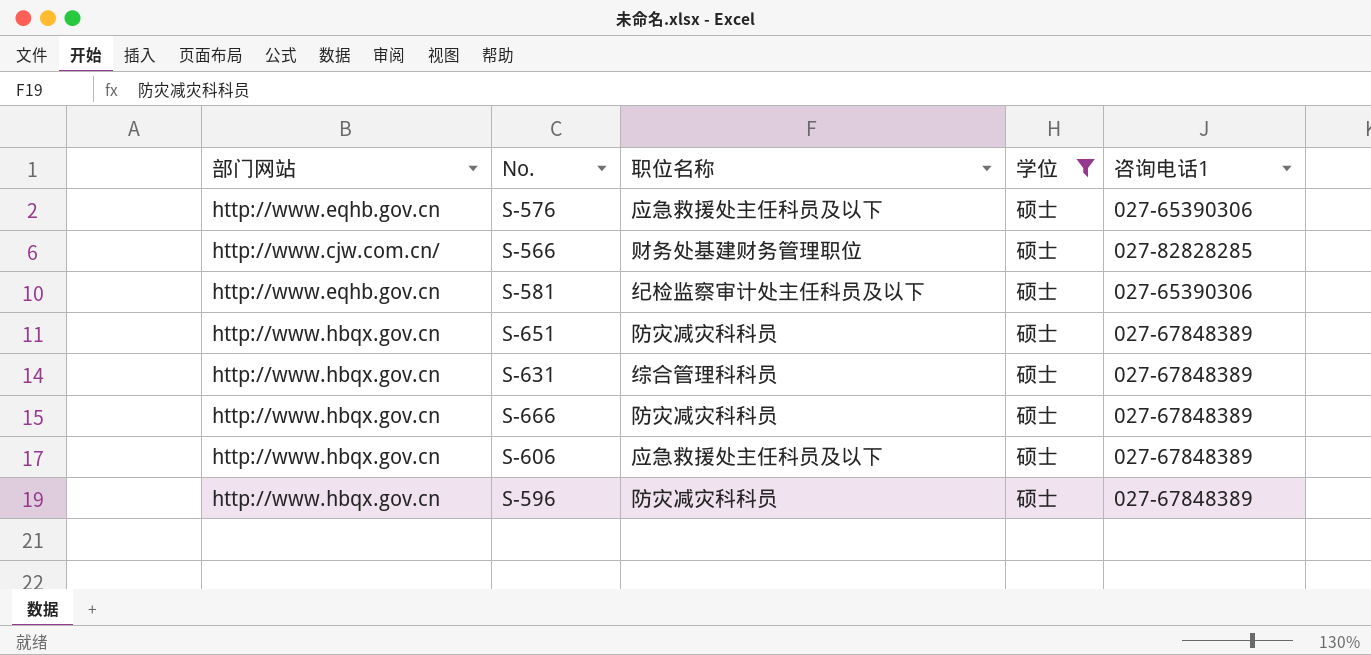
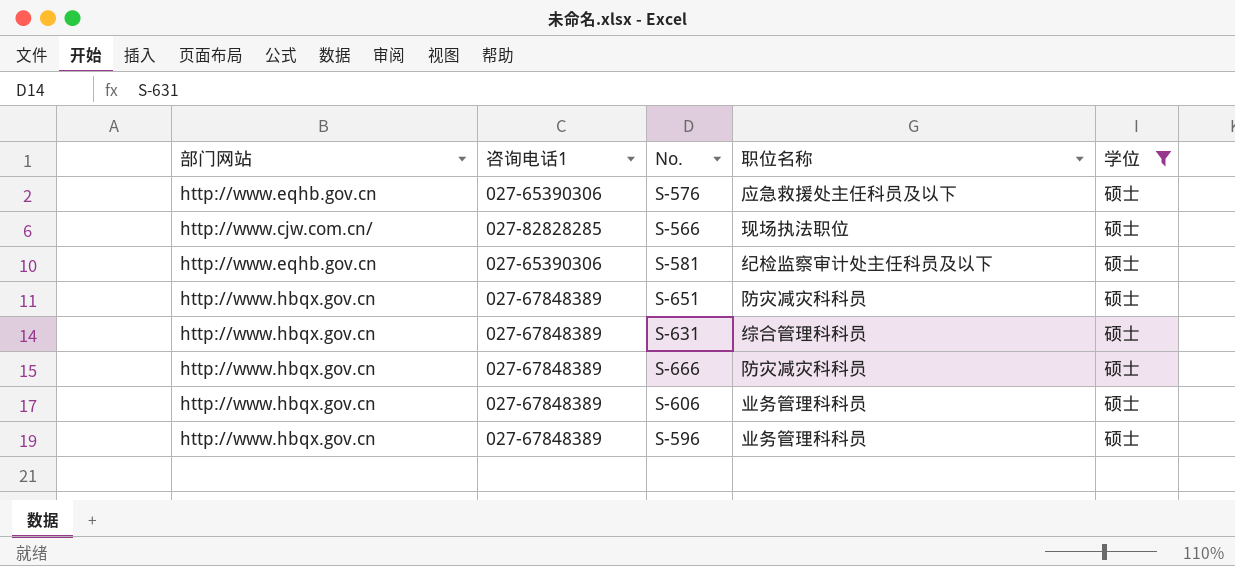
column 咨询电话1 | position: 5 -> 2
S-566 | 职位名称: 财务处基建财务管理职位 -> 现场执法职位
S-606 | 职位名称: 应急救援处主任科员及以下 -> 业务管理科科员
S-596 | 职位名称: 防灾减灾科科员 -> 业务管理科科员

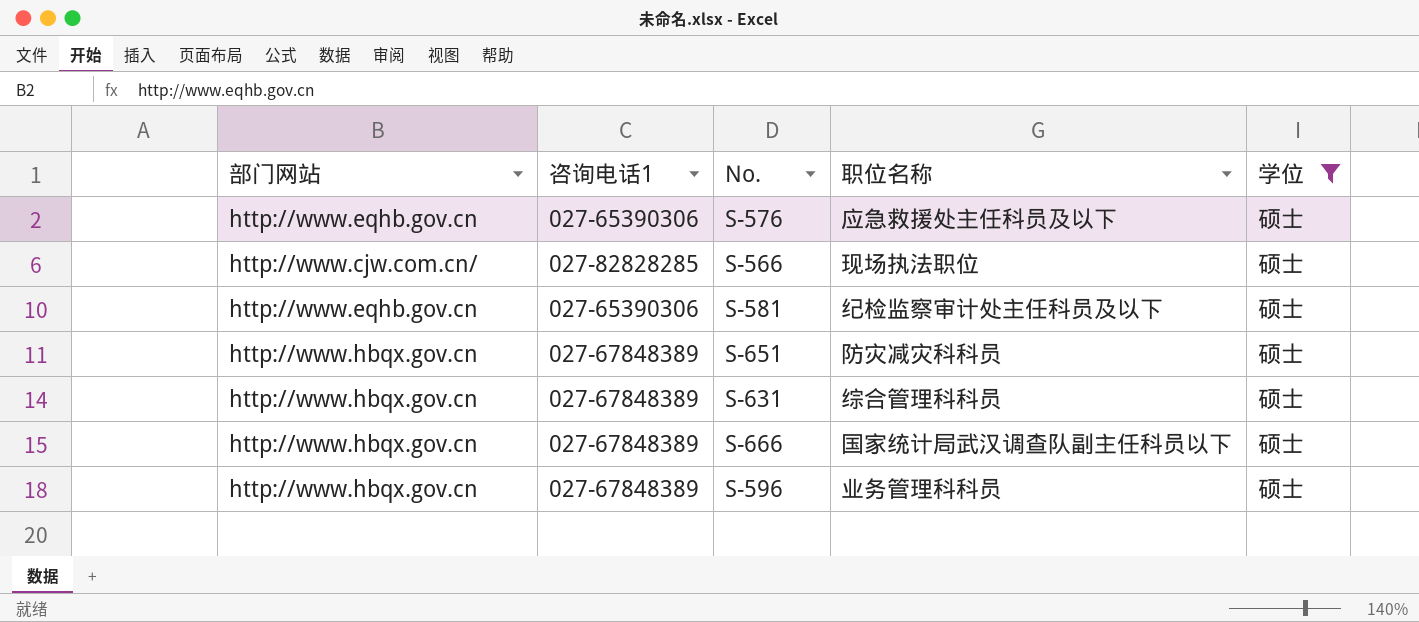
row S-606: http://www.hbqx.gov.cn | 027-67848389 | 业务管理科科员 | 硕士 -> none
S-666 | 职位名称: 防灾减灾科科员 -> 国家统计局武汉调查队副主任科员以下

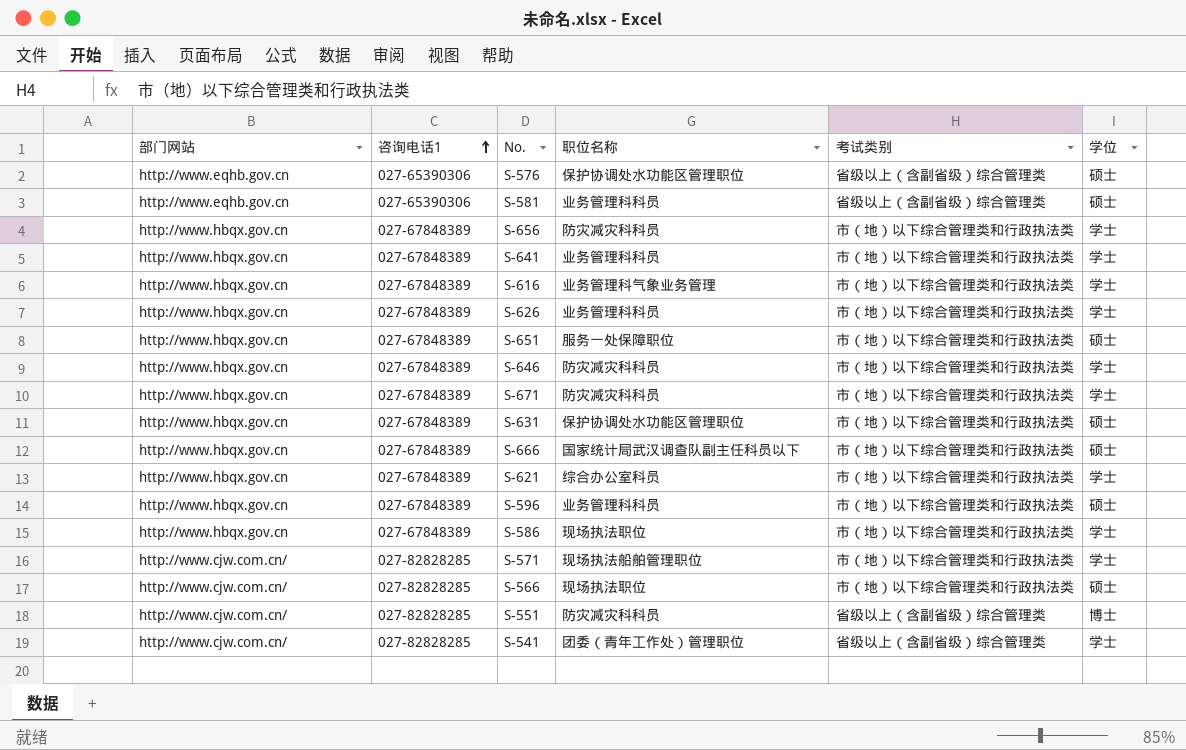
filter: 学位 = 硕士 -> none
row order: none -> 咨询电话1 ascending
column 考试类别 | position: none -> 5
S-576 | 职位名称: 应急救援处主任科员及以下 -> 保护协调处水功能区管理职位
S-581 | 职位名称: 纪检监察审计处主任科员及以下 -> 业务管理科科员
S-651 | 职位名称: 防灾减灾科科员 -> 服务一处保障职位
S-631 | 职位名称: 综合管理科科员 -> 保护协调处水功能区管理职位

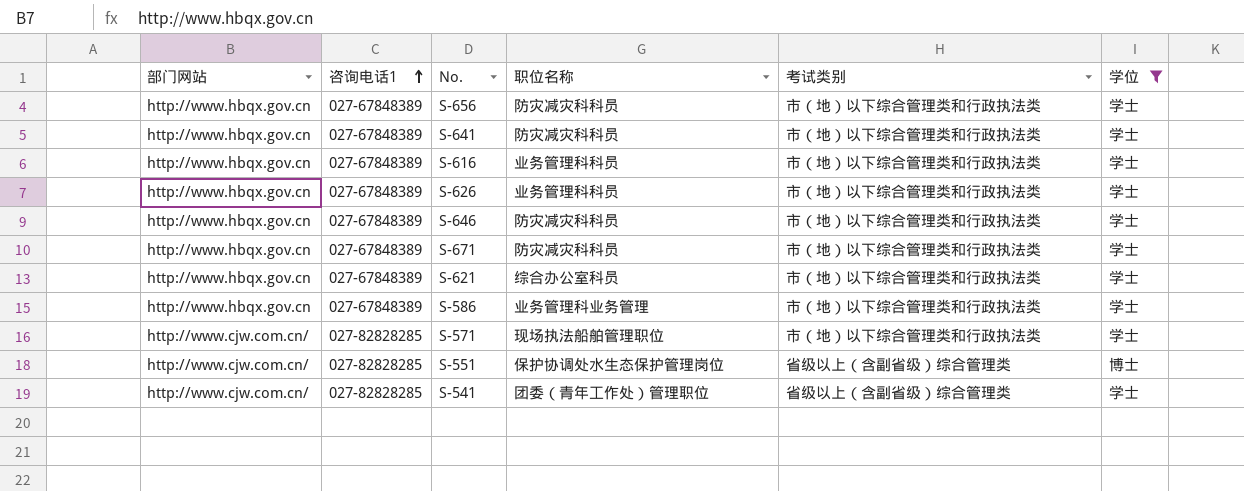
filter: none -> 学位 != 硕士
S-641 | 职位名称: 业务管理科科员 -> 防灾减灾科科员
S-616 | 职位名称: 业务管理科气象业务管理 -> 业务管理科科员
S-586 | 职位名称: 现场执法职位 -> 业务管理科业务管理
S-551 | 职位名称: 防灾减灾科科员 -> 保护协调处水生态保护管理岗位

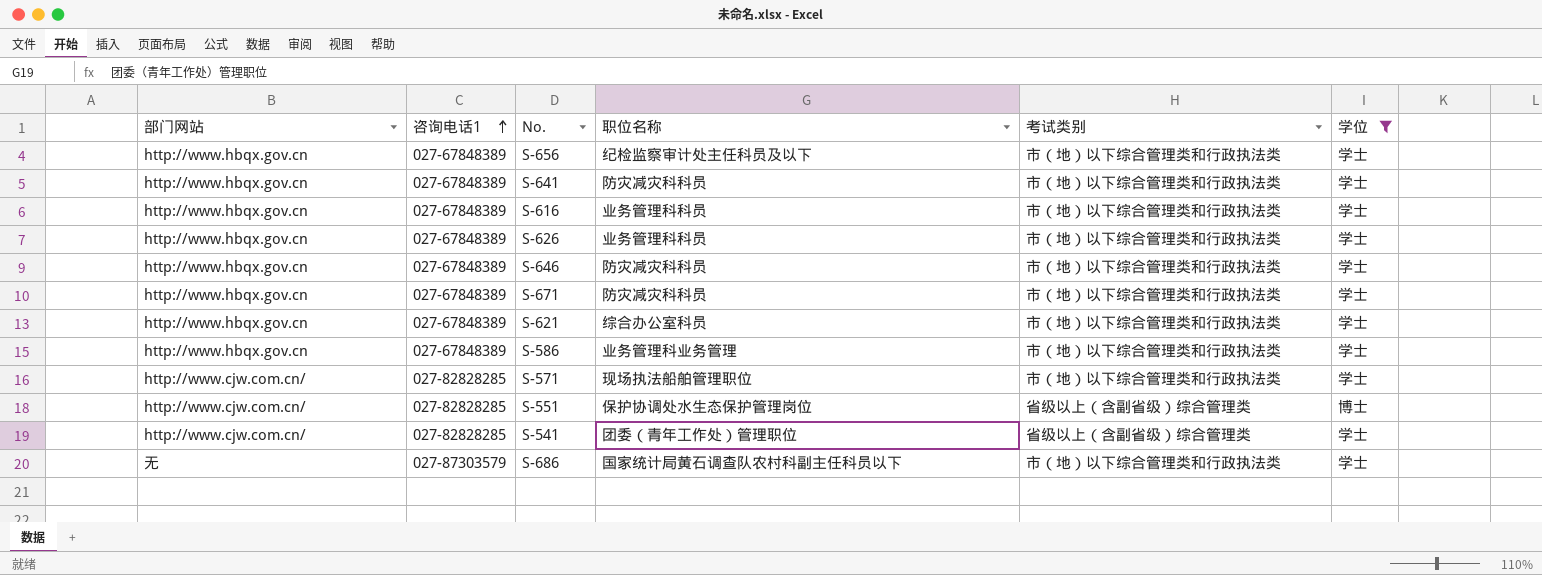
S-656 | 职位名称: 防灾减灾科科员 -> 纪检监察审计处主任科员及以下
row S-686: none -> 无 | 027-87303579 | 国家统计局黄石调查队农村科副主任科员以下 | 市（地）以下综合管理类和行政执法类 | 学士

